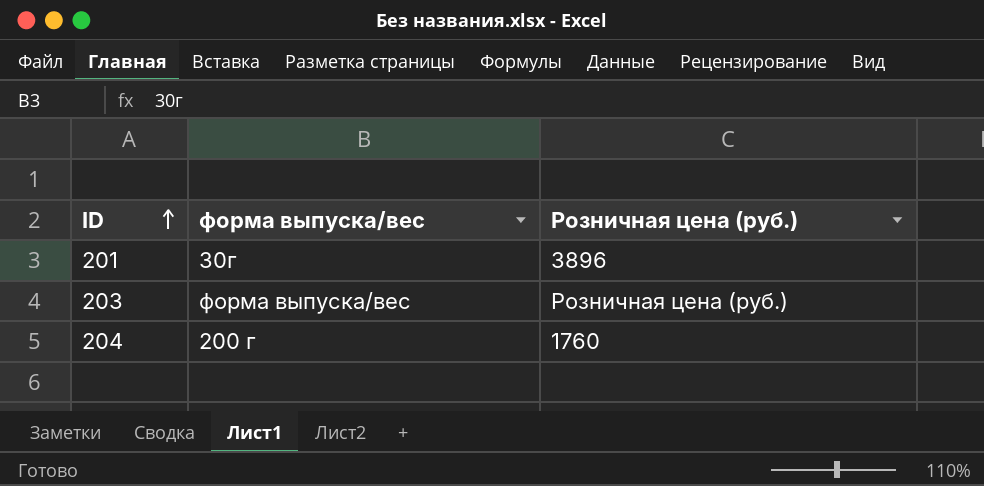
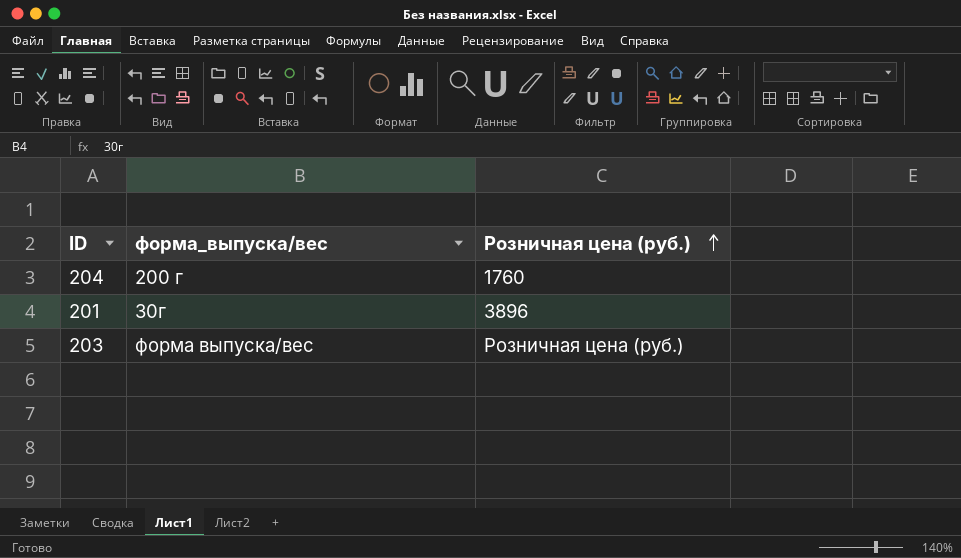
row order: ID ascending -> Розничная цена (руб.) ascending
column name: форма выпуска/вес -> форма_выпуска/вес

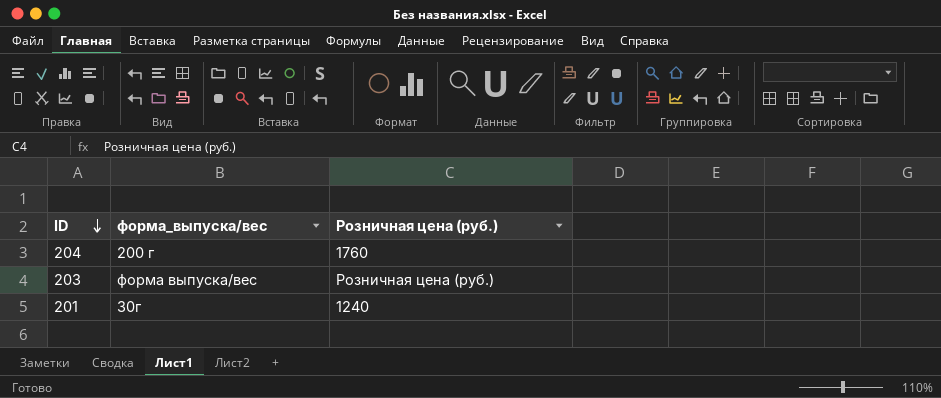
row order: Розничная цена (руб.) ascending -> ID descending
201 | Розничная цена (руб.): 3896 -> 1240

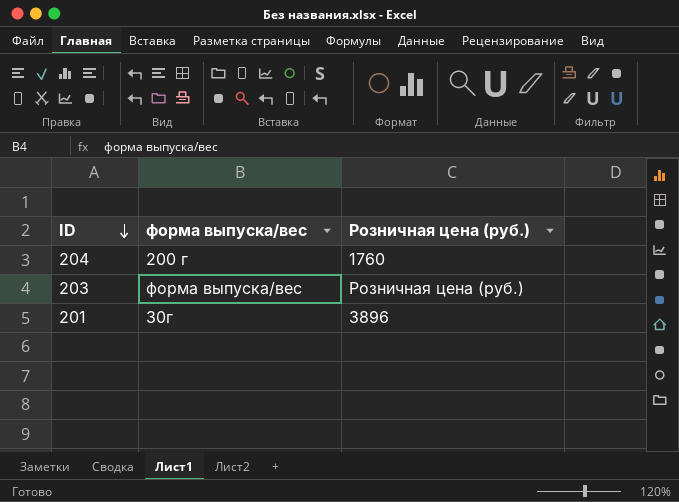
column name: форма_выпуска/вес -> форма выпуска/вес
201 | Розничная цена (руб.): 1240 -> 3896

